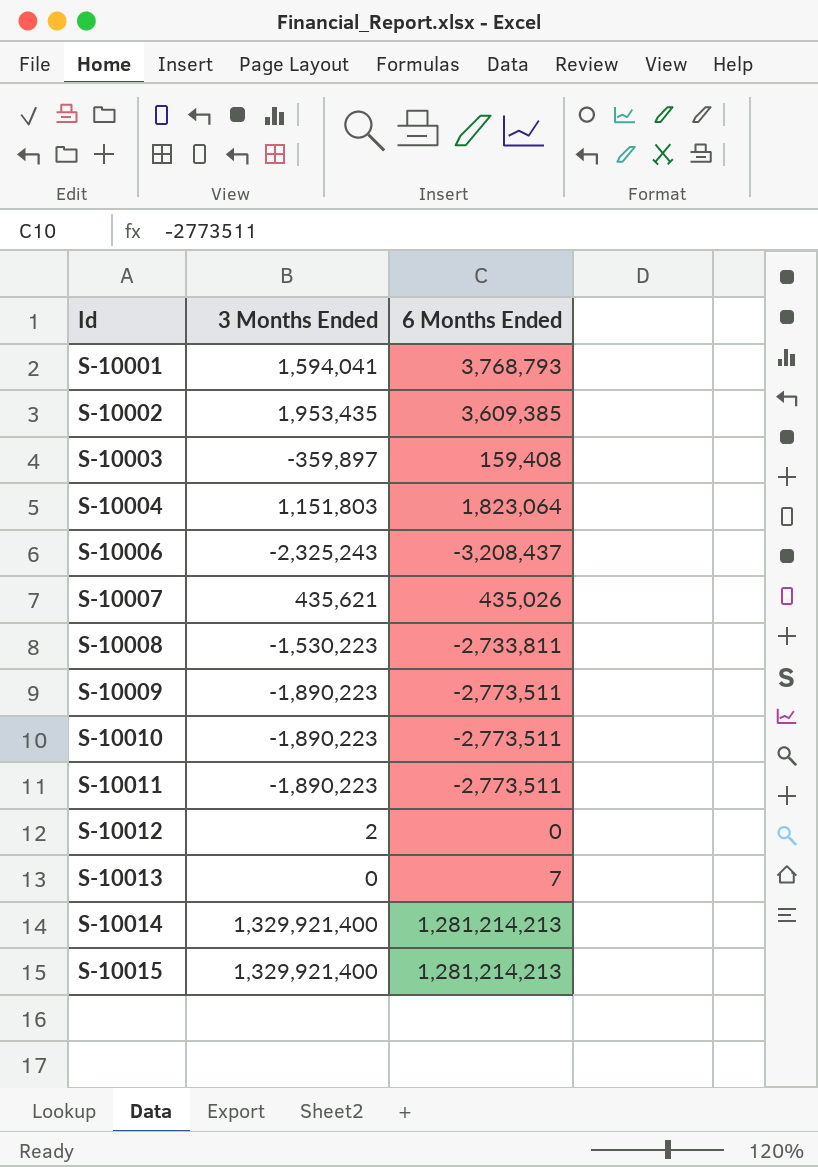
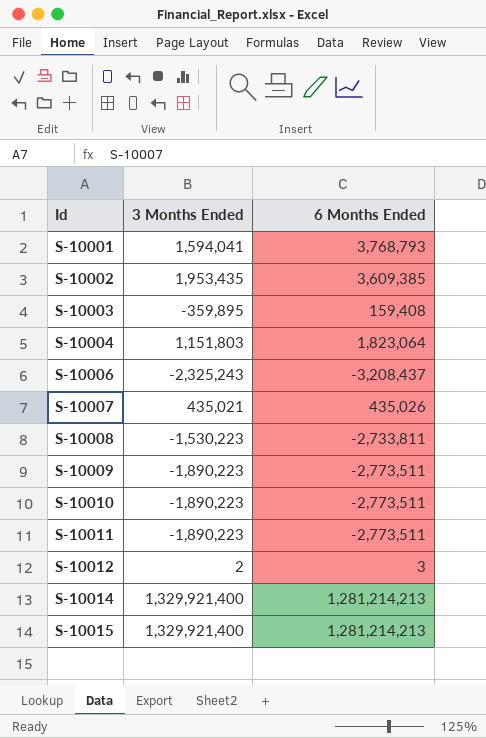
row S-10013: 0 | 7 -> none
S-10003 | 3 Months Ended: -359,897 -> -359,895
S-10007 | 3 Months Ended: 435,621 -> 435,021
S-10012 | 6 Months Ended: 0 -> 3

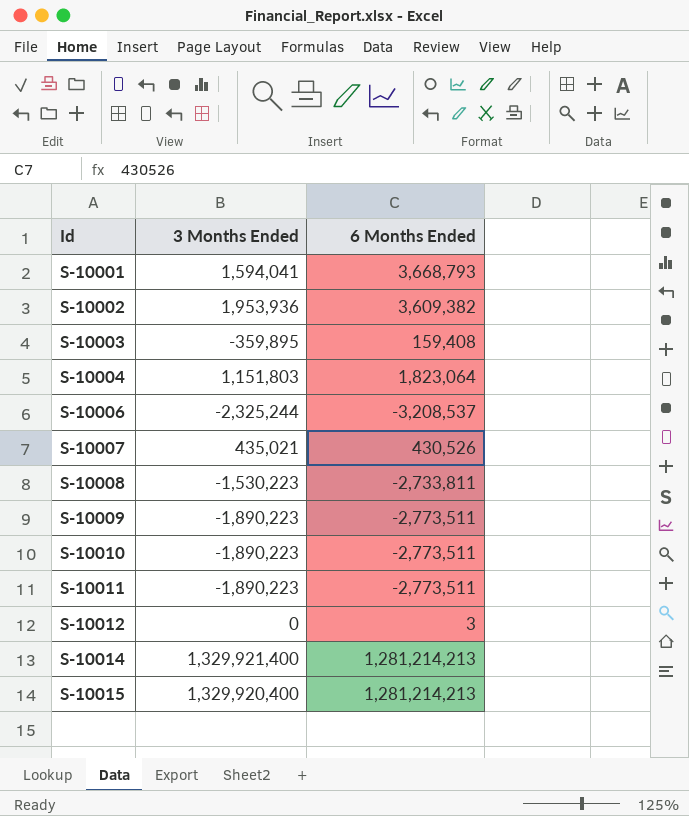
S-10001 | 6 Months Ended: 3,768,793 -> 3,668,793
S-10002 | 3 Months Ended: 1,953,435 -> 1,953,936
S-10002 | 6 Months Ended: 3,609,385 -> 3,609,382
S-10006 | 3 Months Ended: -2,325,243 -> -2,325,244
S-10006 | 6 Months Ended: -3,208,437 -> -3,208,537
S-10007 | 6 Months Ended: 435,026 -> 430,526
S-10012 | 3 Months Ended: 2 -> 0
S-10015 | 3 Months Ended: 1,329,921,400 -> 1,329,920,400

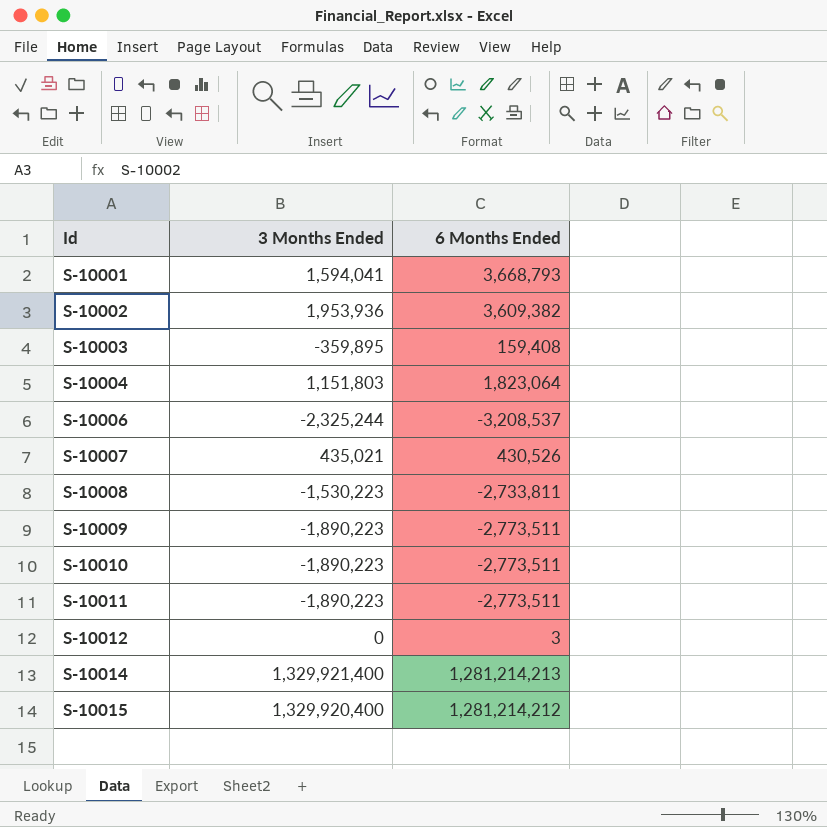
S-10015 | 6 Months Ended: 1,281,214,213 -> 1,281,214,212

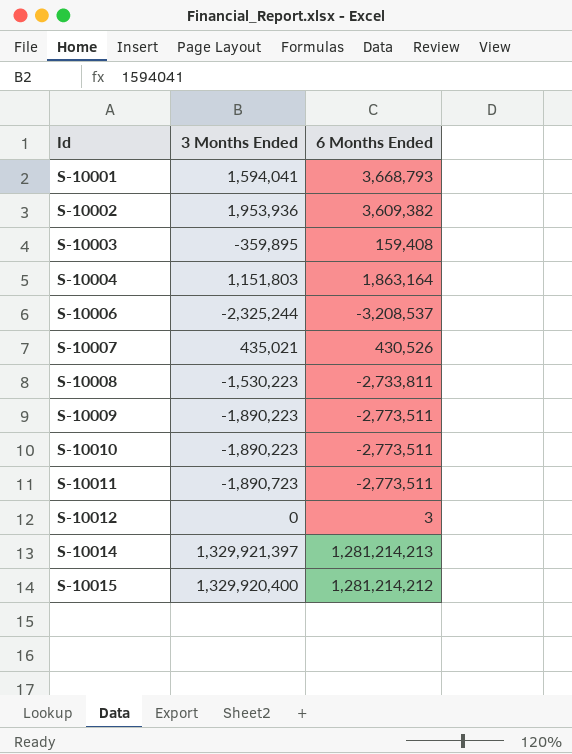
S-10004 | 6 Months Ended: 1,823,064 -> 1,863,164
S-10011 | 3 Months Ended: -1,890,223 -> -1,890,723
S-10014 | 3 Months Ended: 1,329,921,400 -> 1,329,921,397

